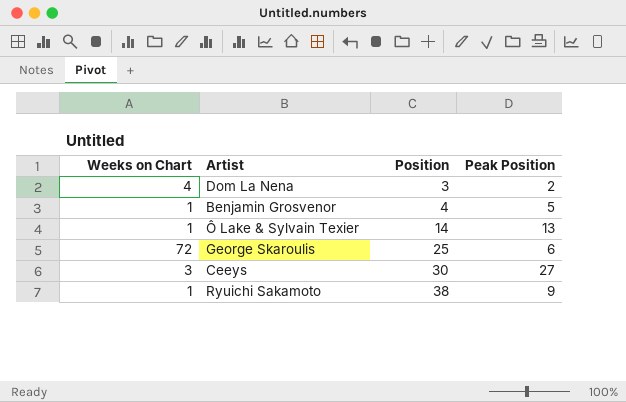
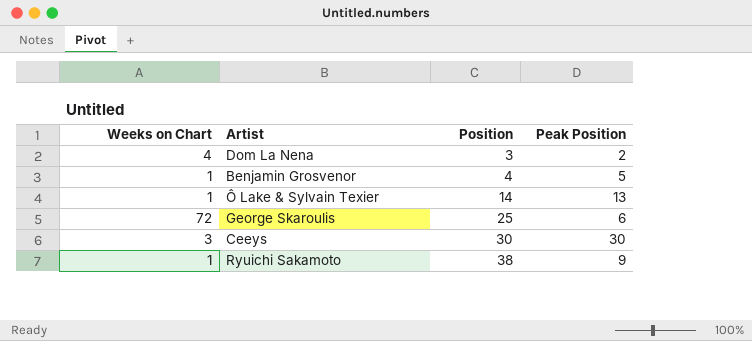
Ceeys | Peak Position: 27 -> 30

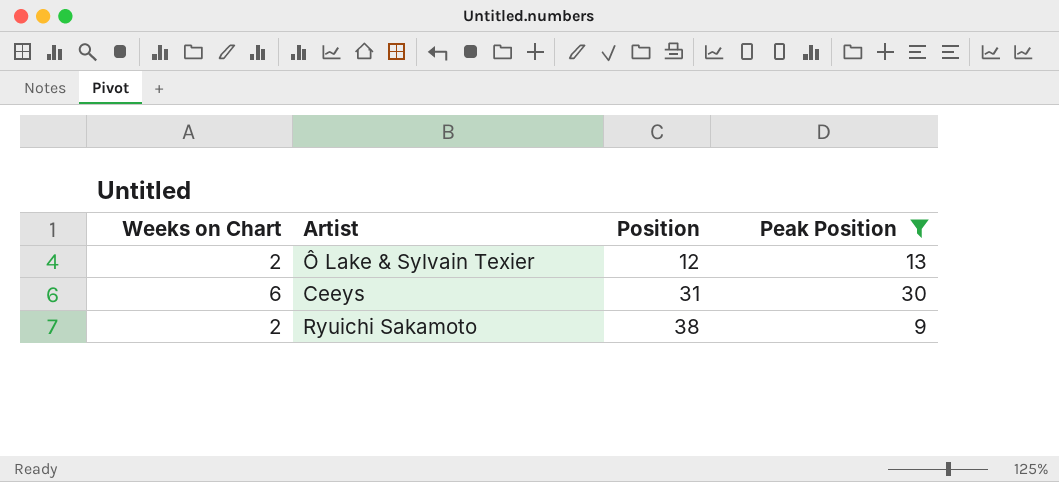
filter: none -> Peak Position >= 9
Ô Lake & Sylvain Texier | Weeks on Chart: 1 -> 2
Ô Lake & Sylvain Texier | Position: 14 -> 12
Ceeys | Weeks on Chart: 3 -> 6
Ceeys | Position: 30 -> 31
Ryuichi Sakamoto | Weeks on Chart: 1 -> 2

